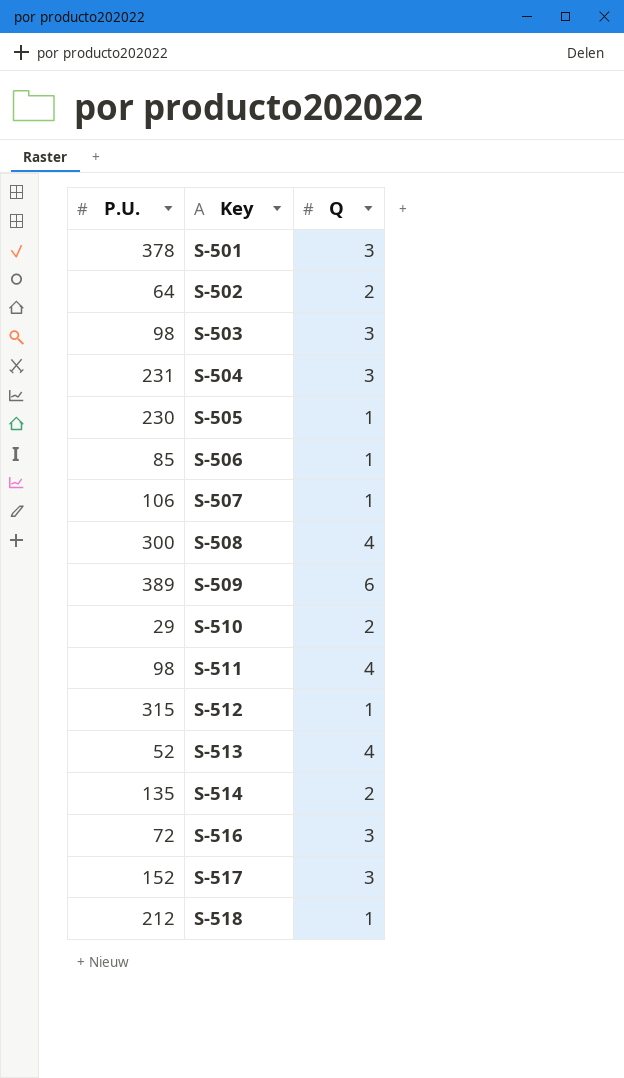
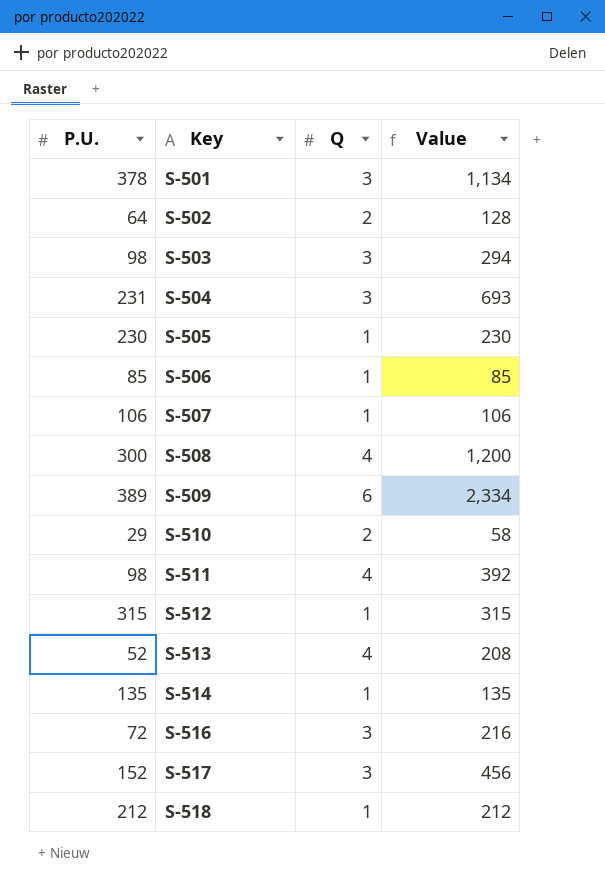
column Value | formula: none -> [P.U.] * [Q]
S-514 | Q: 2 -> 1

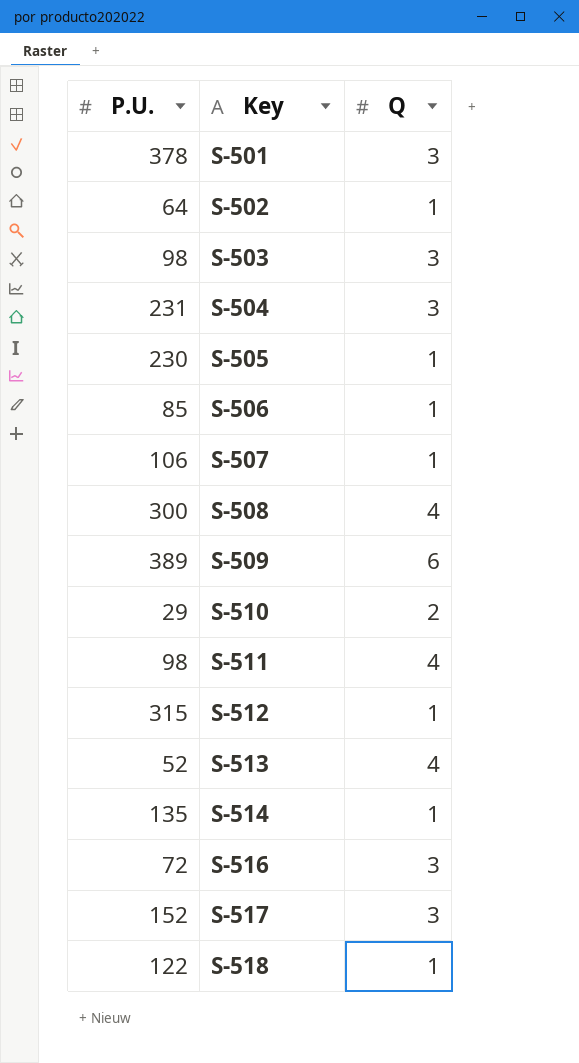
column Value | formula: [P.U.] * [Q] -> none
S-502 | Q: 2 -> 1
S-518 | P.U.: 212 -> 122

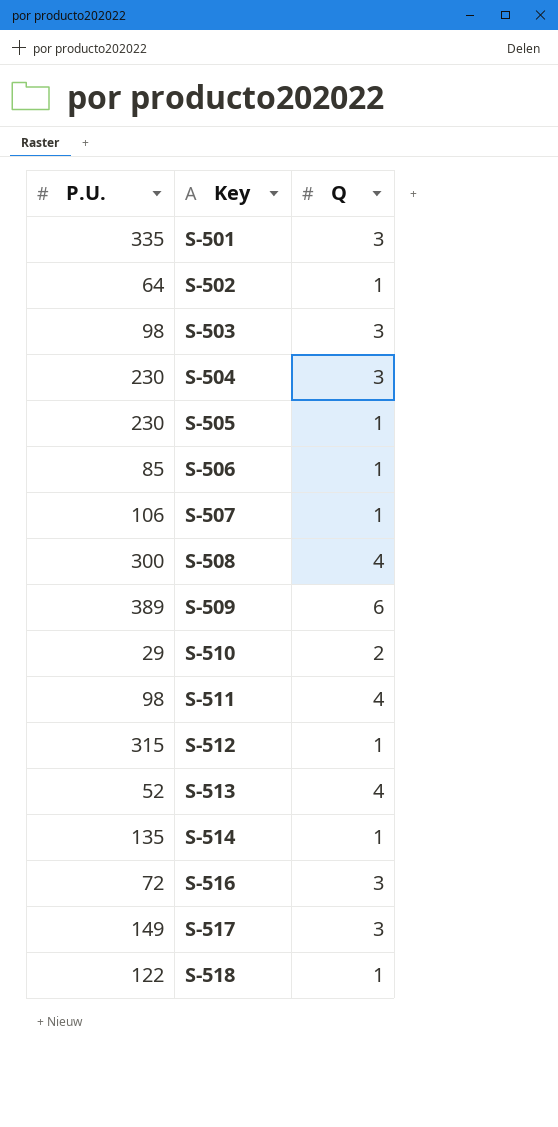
S-501 | P.U.: 378 -> 335
S-504 | P.U.: 231 -> 230
S-517 | P.U.: 152 -> 149

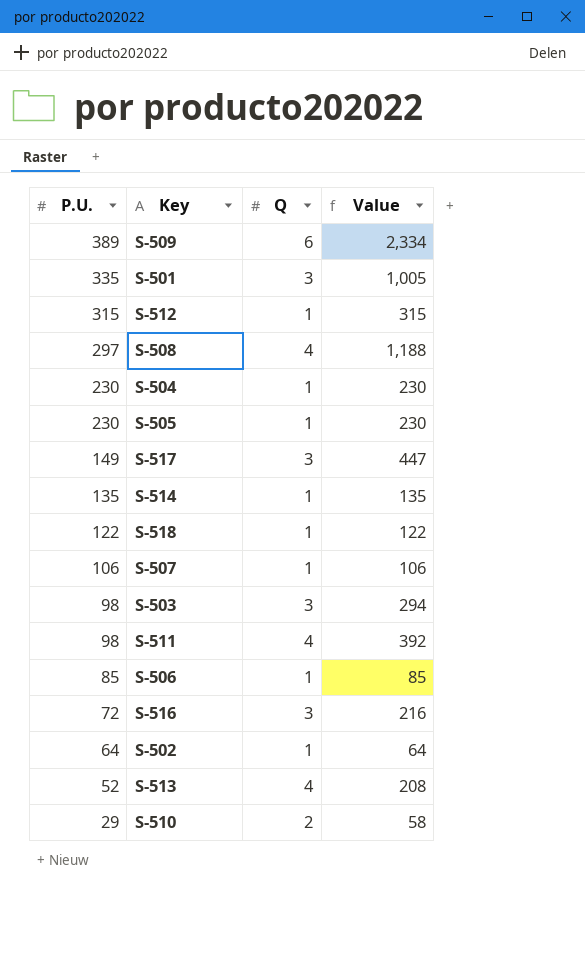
row order: Key ascending -> P.U. descending
column Value | formula: none -> [P.U.] * [Q]
S-508 | P.U.: 300 -> 297
S-504 | Q: 3 -> 1

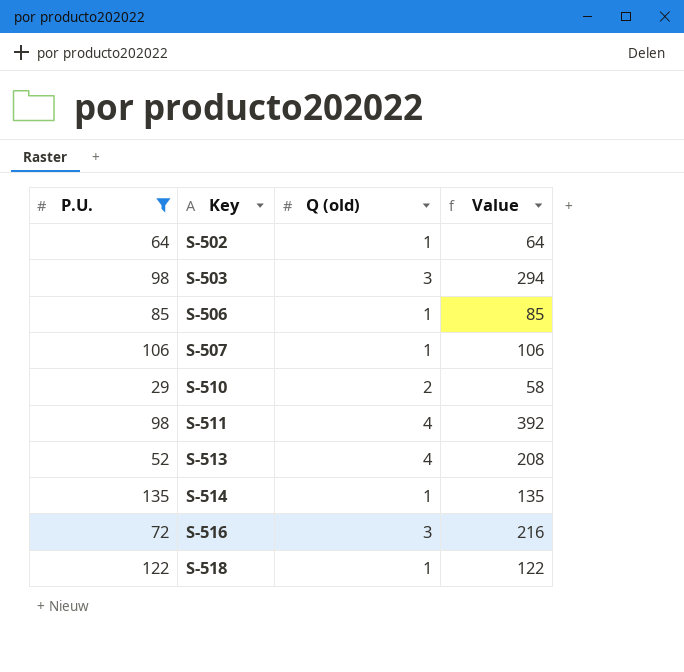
filter: none -> P.U. <= 135
row order: P.U. descending -> Key ascending
column name: Q -> Q (old)

